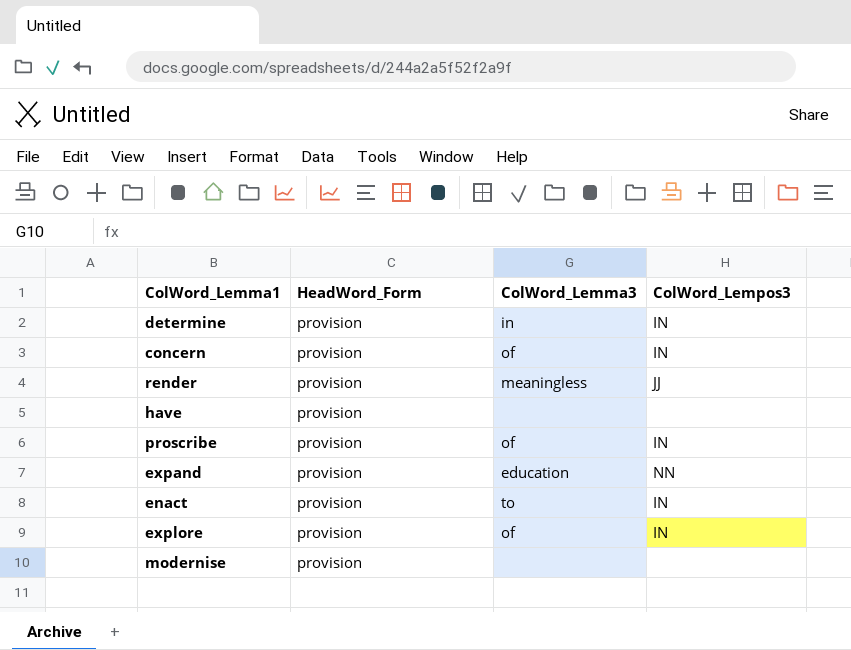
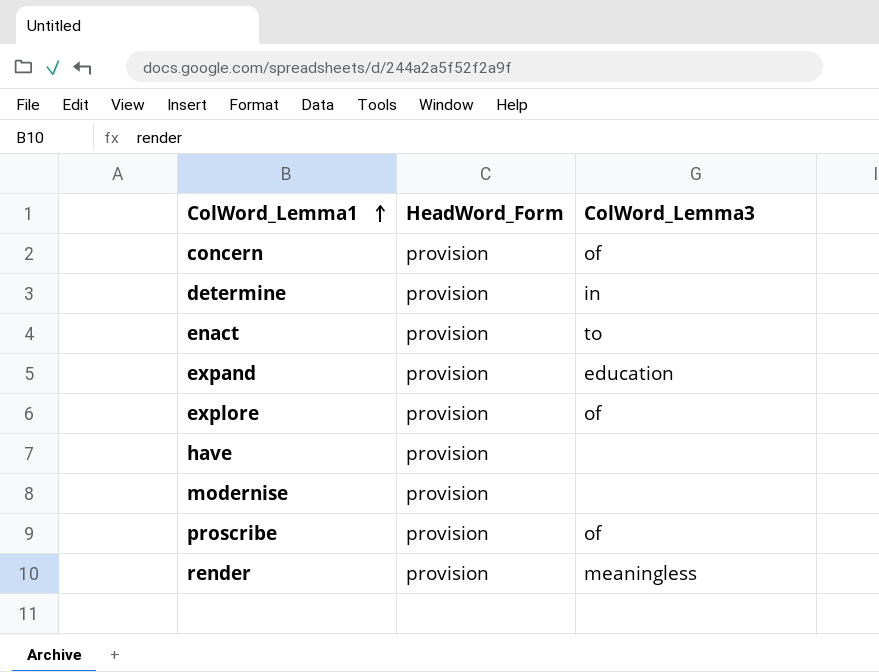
row order: none -> ColWord_Lemma1 ascending
column ColWord_Lempos3 | position: 4 -> none

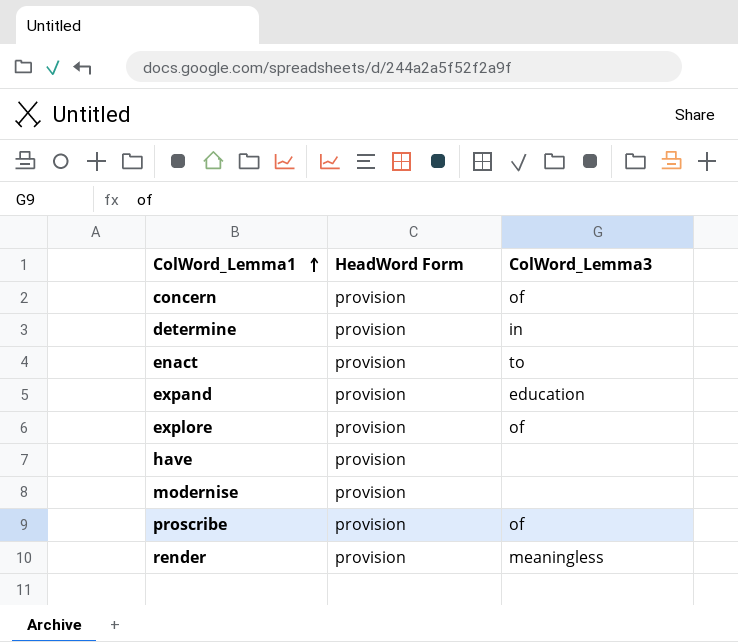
column name: HeadWord_Form -> HeadWord Form

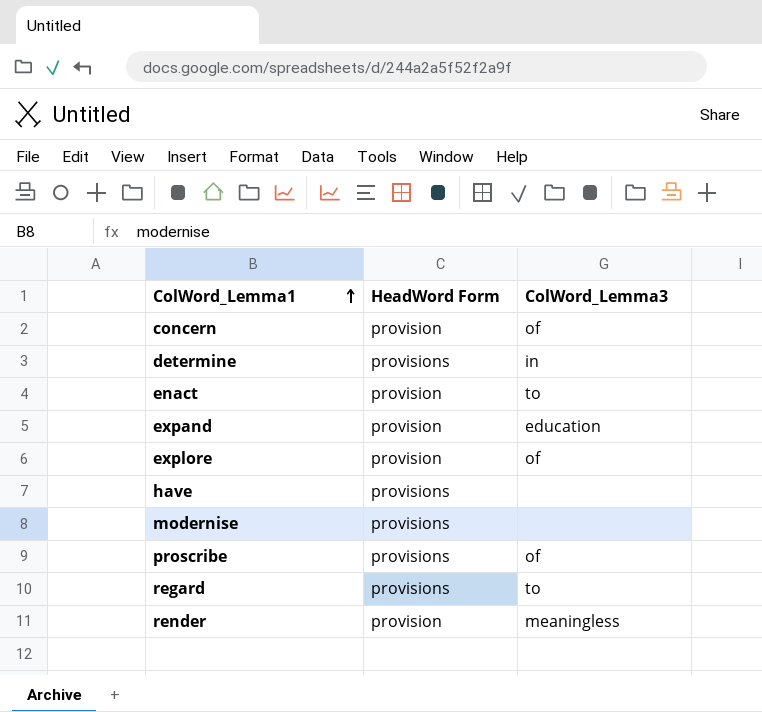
determine | HeadWord Form: provision -> provisions
have | HeadWord Form: provision -> provisions
modernise | HeadWord Form: provision -> provisions
proscribe | HeadWord Form: provision -> provisions
row regard: none -> provisions | to

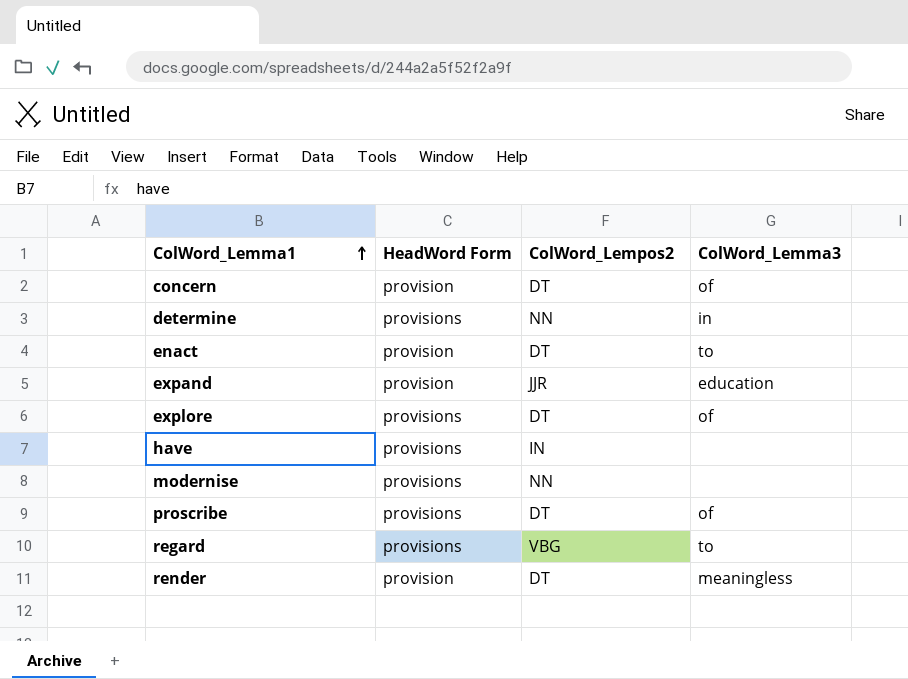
column ColWord_Lempos2 | position: none -> 3
explore | HeadWord Form: provision -> provisions

